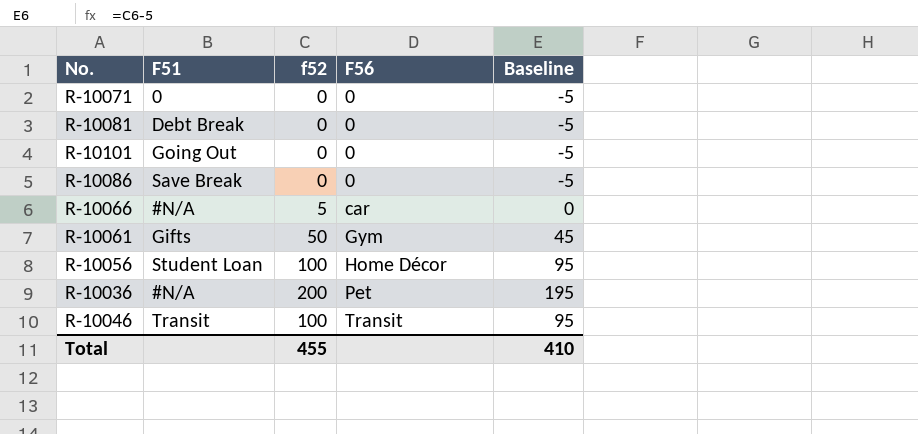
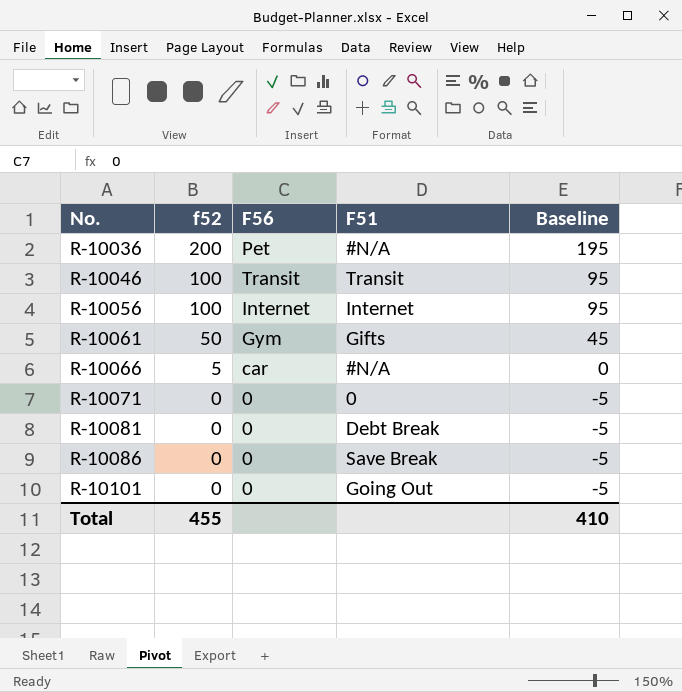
row order: F56 ascending -> No. ascending
column F51 | position: 2 -> 4
R-10056 | F56: Home Décor -> Internet
R-10056 | F51: Student Loan -> Internet

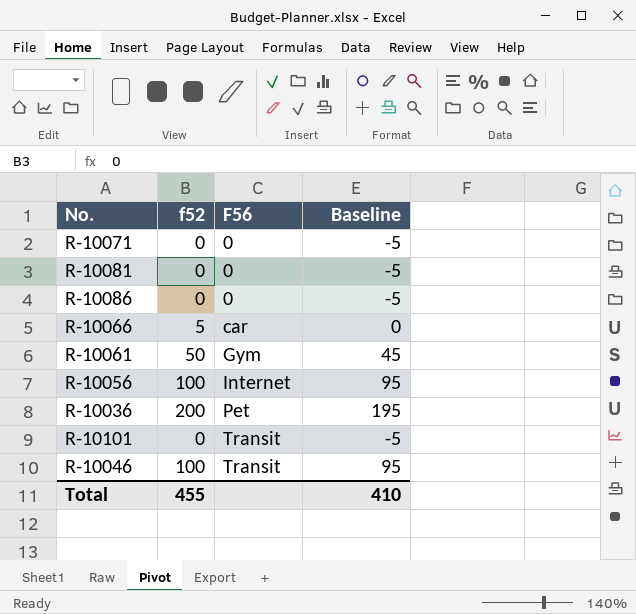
row order: No. ascending -> F56 ascending
column F51 | position: 4 -> none
R-10101 | F56: 0 -> Transit

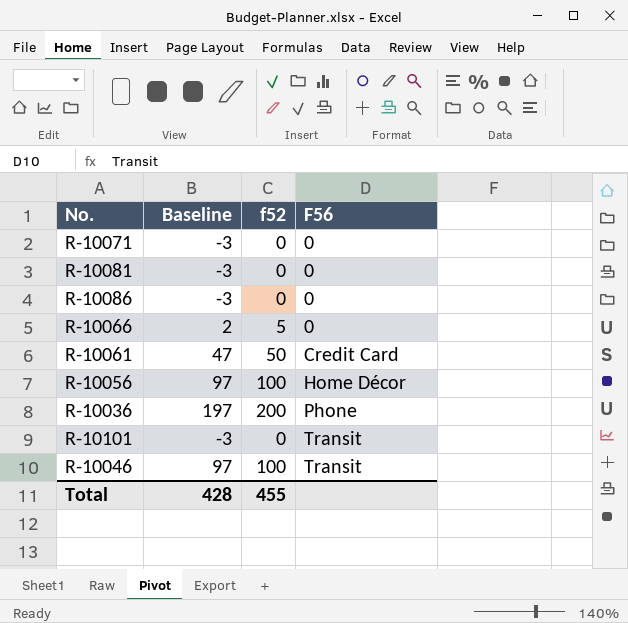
column Baseline | formula: [f52] - 5 -> [f52] - 3
column Baseline | position: 4 -> 2
R-10066 | F56: car -> 0
R-10061 | F56: Gym -> Credit Card
R-10056 | F56: Internet -> Home Décor
R-10036 | F56: Pet -> Phone
Total | Baseline: 410 -> 428

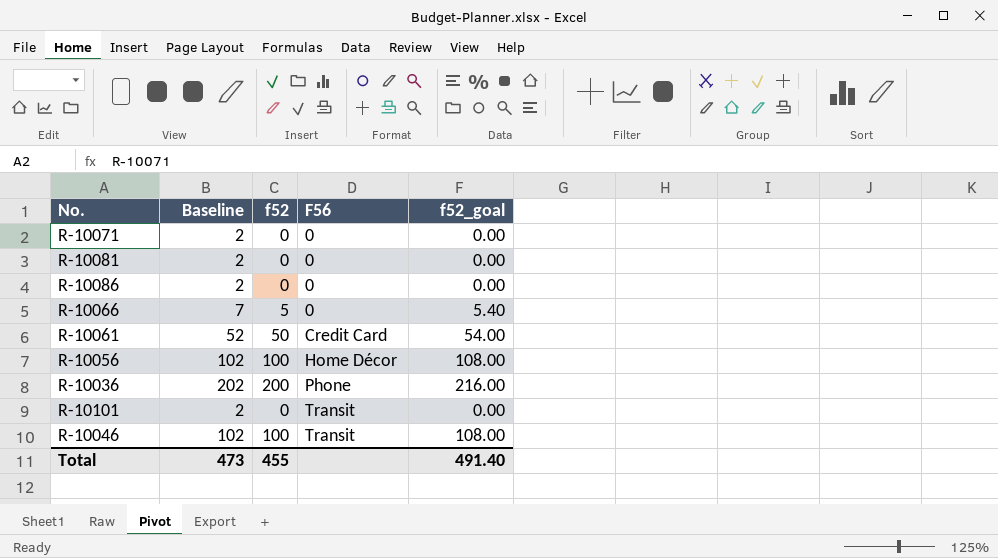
column Baseline | formula: [f52] - 3 -> [f52] + 2
column f52_goal | formula: none -> [f52] * 1.08
Total | Baseline: 428 -> 473

